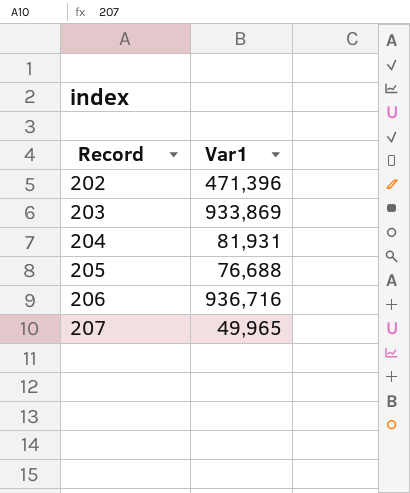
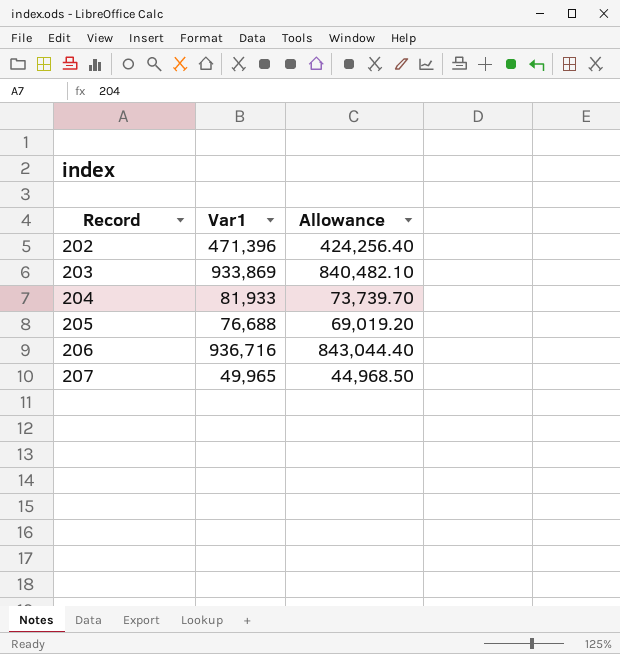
column Allowance | formula: none -> [Var1] * 0.9
204 | Var1: 81,931 -> 81,933

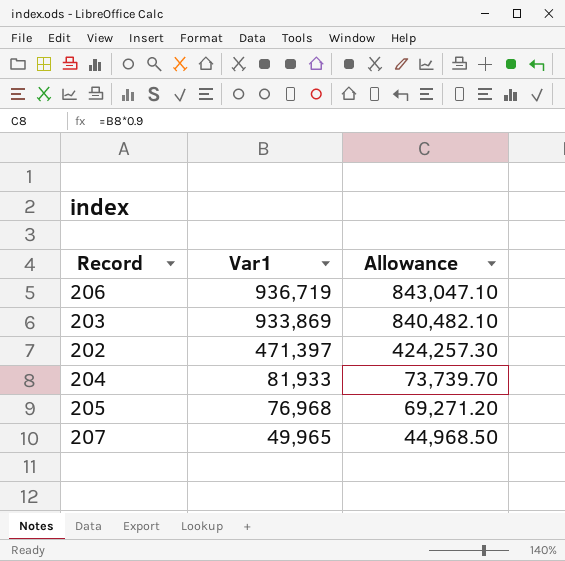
row order: Record ascending -> Var1 descending
206 | Var1: 936,716 -> 936,719
206 | Allowance: 843,044.40 -> 843,047.10
202 | Var1: 471,396 -> 471,397
202 | Allowance: 424,256.40 -> 424,257.30
205 | Var1: 76,688 -> 76,968
205 | Allowance: 69,019.20 -> 69,271.20

